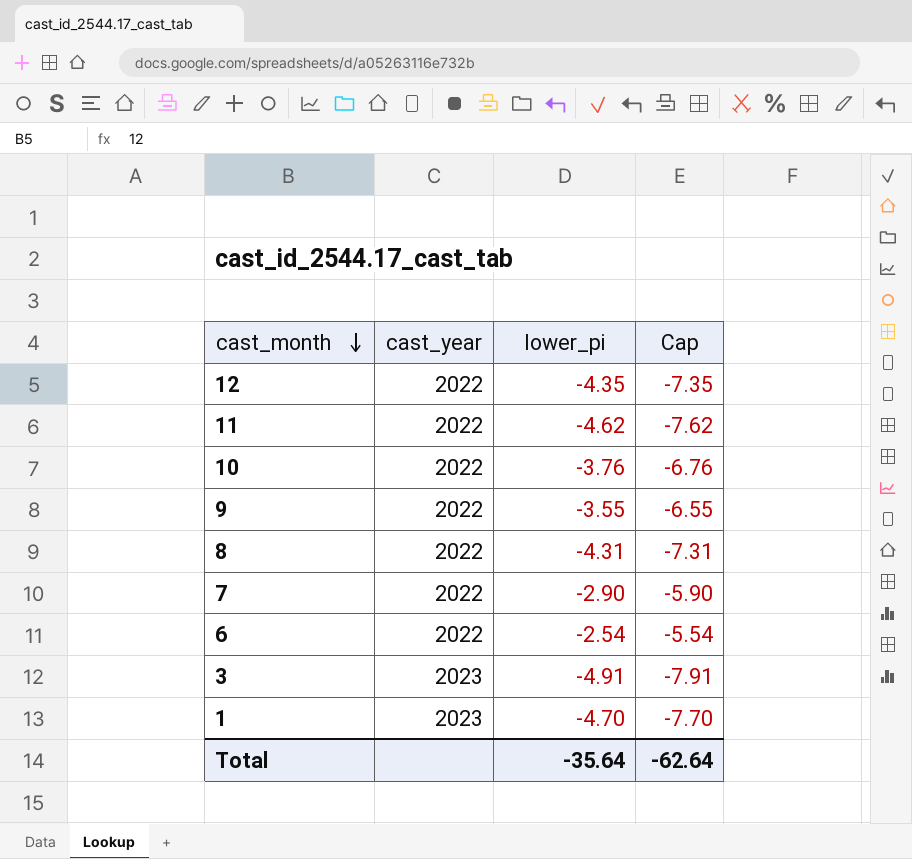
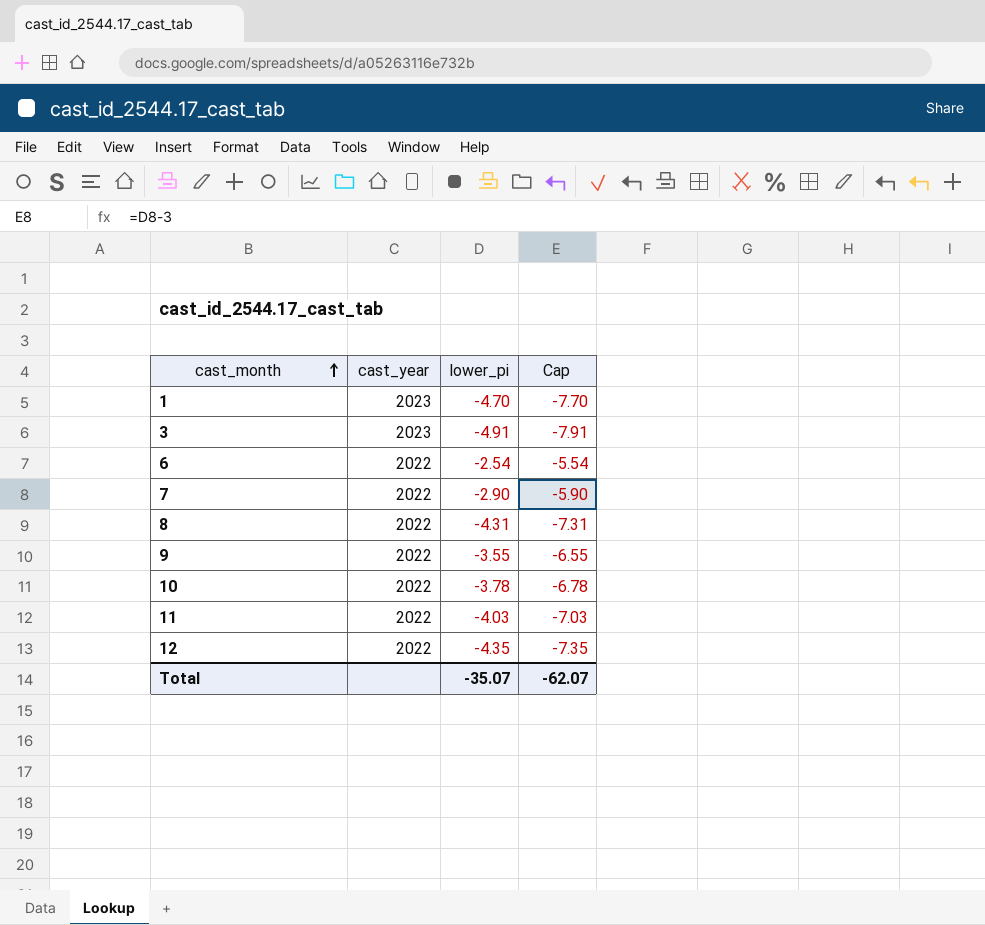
row order: cast_month descending -> cast_month ascending
10 | lower_pi: -3.76 -> -3.78
10 | Cap: -6.76 -> -6.78
11 | lower_pi: -4.62 -> -4.03
11 | Cap: -7.62 -> -7.03
Total | lower_pi: -35.64 -> -35.07
Total | Cap: -62.64 -> -62.07

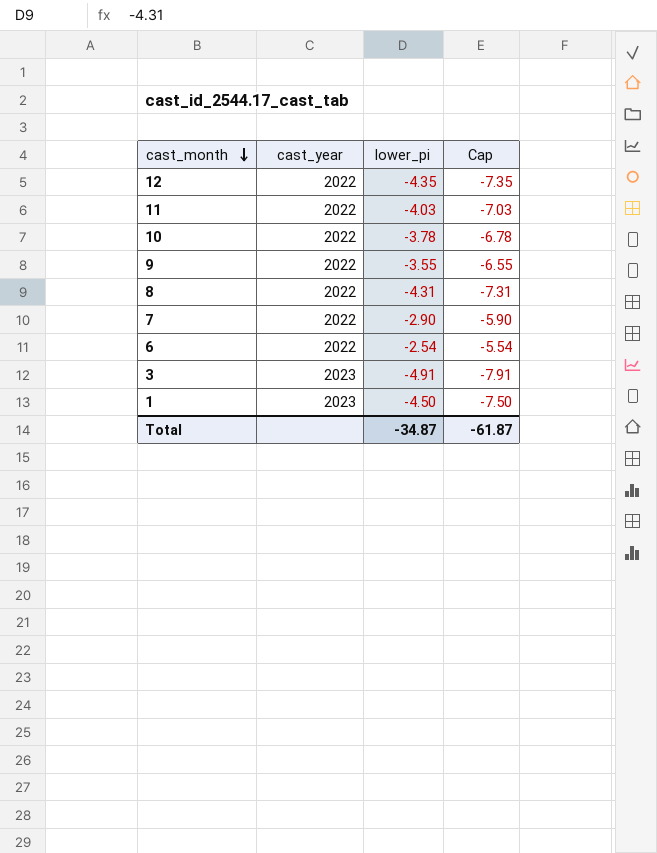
row order: cast_month ascending -> cast_month descending
1 | lower_pi: -4.70 -> -4.50
1 | Cap: -7.70 -> -7.50
Total | lower_pi: -35.07 -> -34.87
Total | Cap: -62.07 -> -61.87

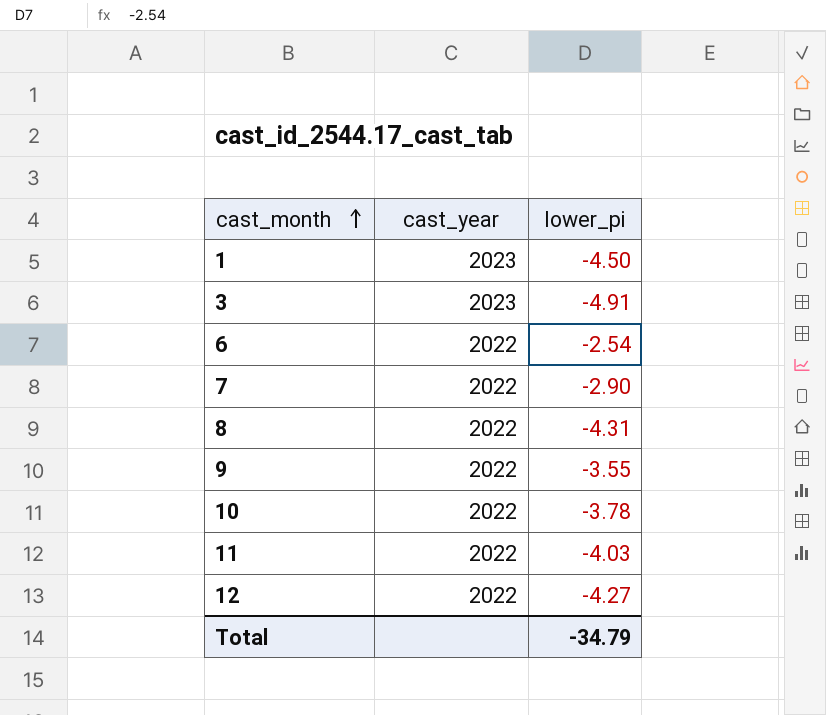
row order: cast_month descending -> cast_month ascending
column Cap | formula: [lower_pi] - 3 -> none
12 | lower_pi: -4.35 -> -4.27
Total | lower_pi: -34.87 -> -34.79

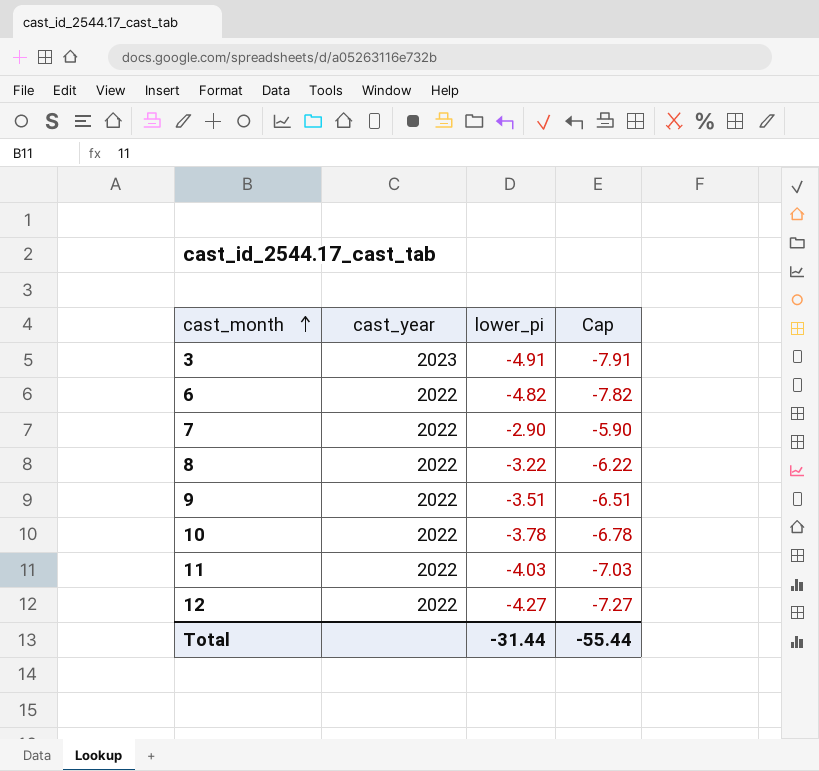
column Cap | formula: none -> [lower_pi] - 3
row 1: 2023 | -4.50 -> none
6 | lower_pi: -2.54 -> -4.82
8 | lower_pi: -4.31 -> -3.22
9 | lower_pi: -3.55 -> -3.51
Total | lower_pi: -34.79 -> -31.44

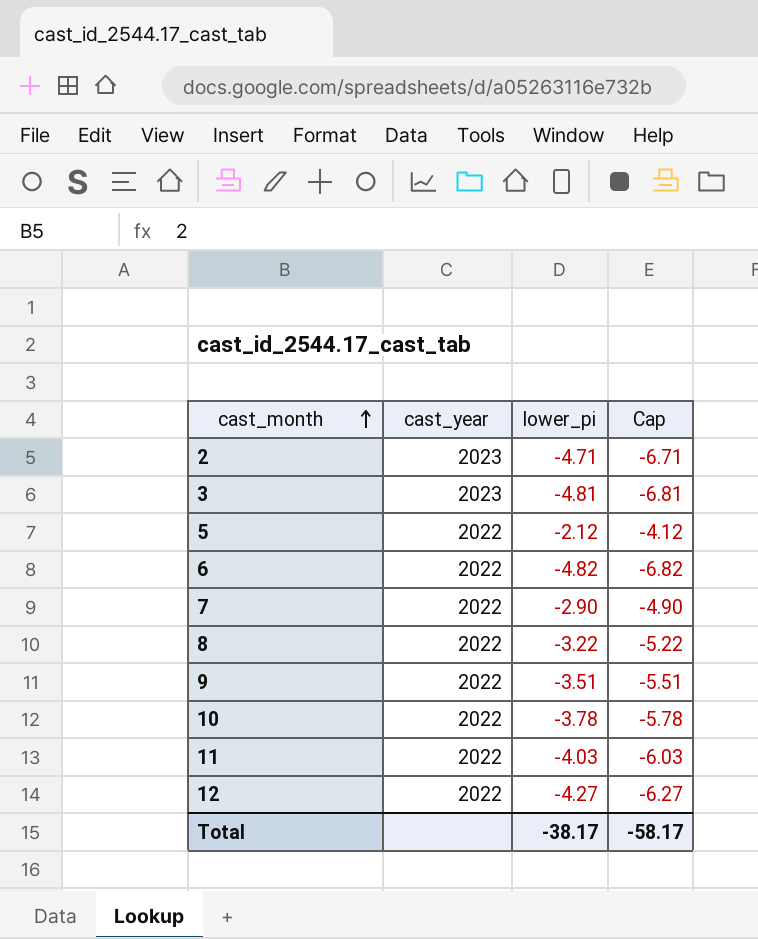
column Cap | formula: [lower_pi] - 3 -> [lower_pi] - 2
row 2: none -> 2023 | -4.71 | -6.71
3 | lower_pi: -4.91 -> -4.81
row 5: none -> 2022 | -2.12 | -4.12
Total | lower_pi: -31.44 -> -38.17
Total | Cap: -55.44 -> -58.17

